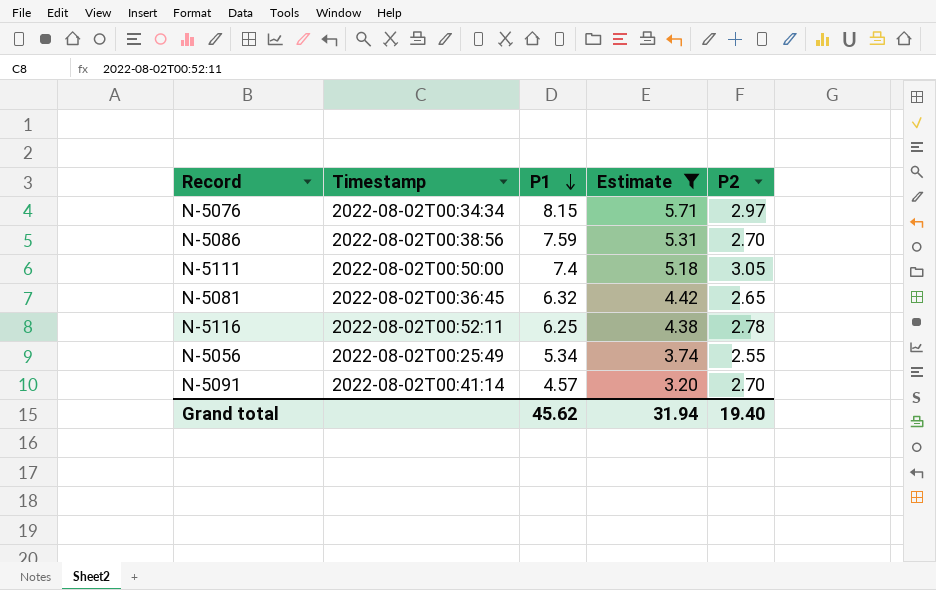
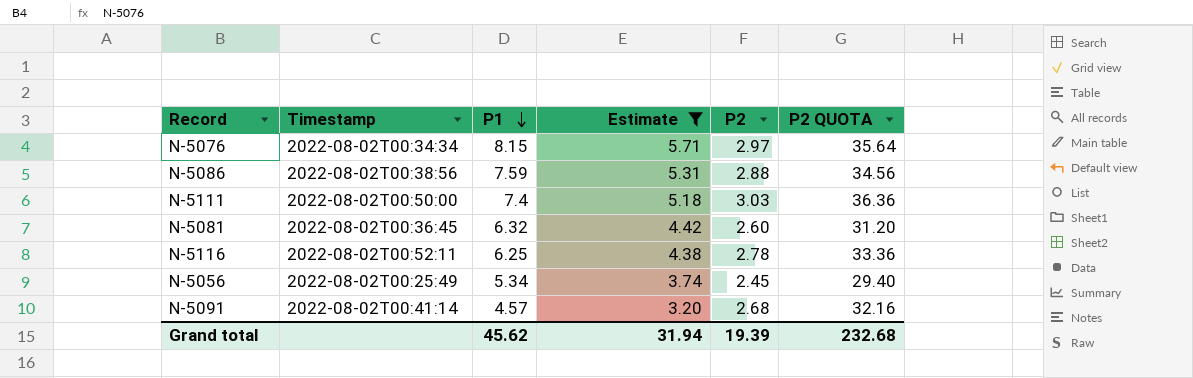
column P2 QUOTA | formula: none -> [P2] * 12
N-5086 | P2: 2.70 -> 2.88
N-5111 | P2: 3.05 -> 3.03
N-5081 | P2: 2.65 -> 2.60
N-5056 | P2: 2.55 -> 2.45
N-5091 | P2: 2.70 -> 2.68
Grand total | P2: 19.40 -> 19.39

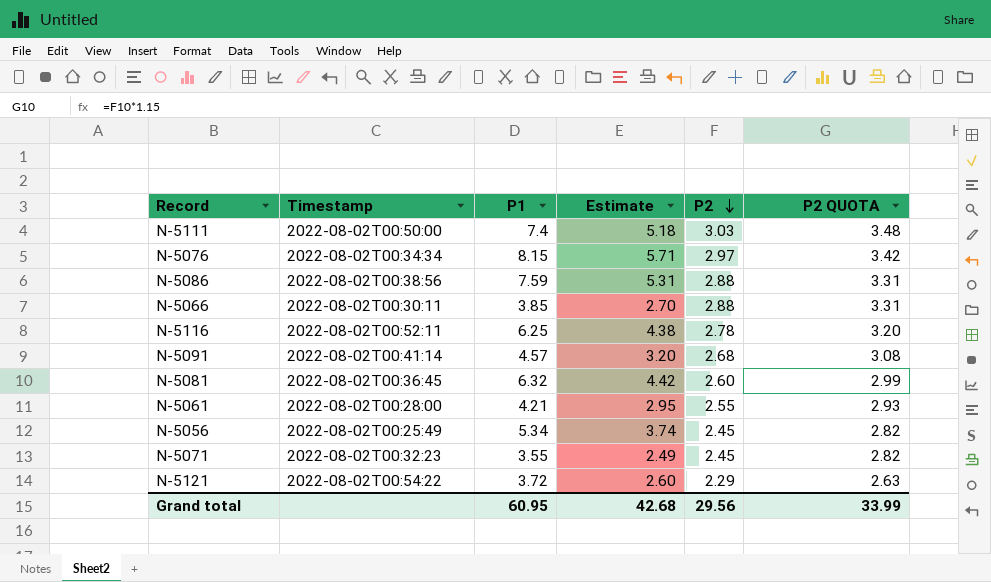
filter: Estimate >= 3.20 -> none
row order: P1 descending -> P2 descending
column P2 QUOTA | formula: [P2] * 12 -> [P2] * 1.15
Grand total | P1: 45.62 -> 60.95
Grand total | Estimate: 31.94 -> 42.68
Grand total | P2: 19.39 -> 29.56
Grand total | P2 QUOTA: 232.68 -> 33.99

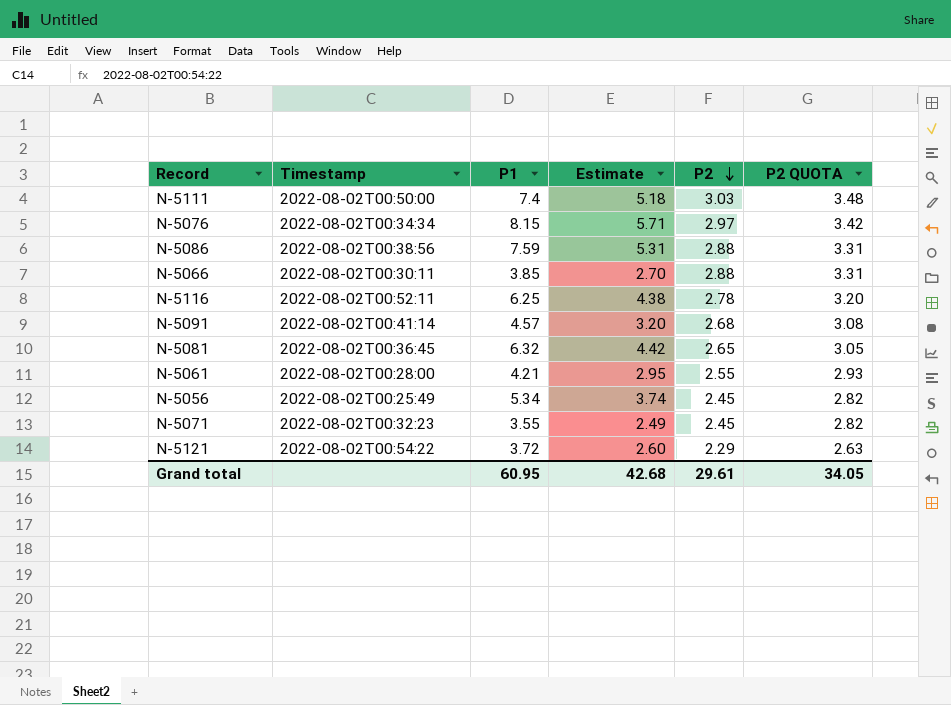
N-5081 | P2: 2.60 -> 2.65
N-5081 | P2 QUOTA: 2.99 -> 3.05
Grand total | P2: 29.56 -> 29.61
Grand total | P2 QUOTA: 33.99 -> 34.05

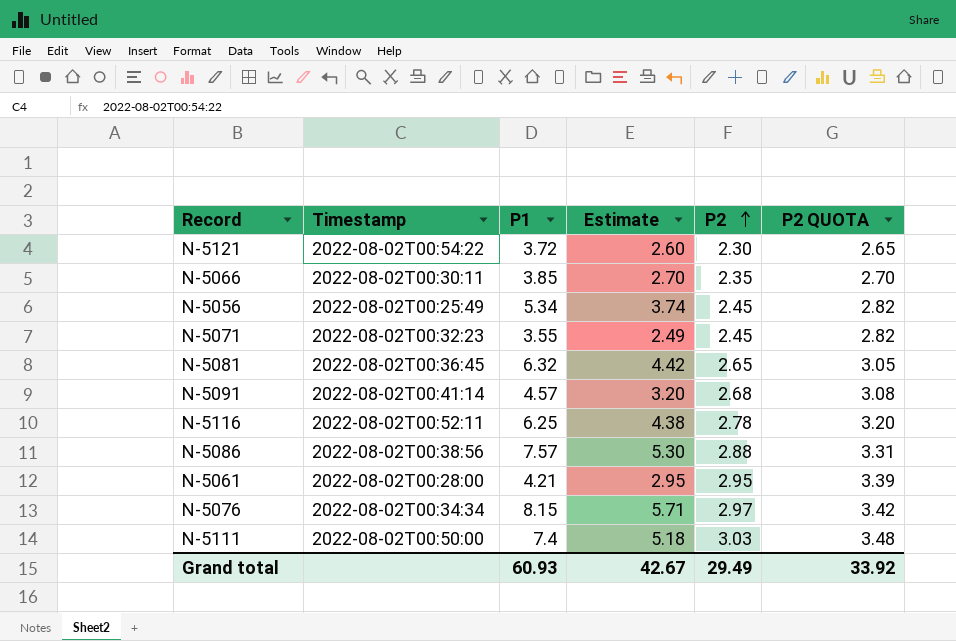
row order: P2 descending -> P2 ascending
N-5121 | P2: 2.29 -> 2.30
N-5121 | P2 QUOTA: 2.63 -> 2.65
N-5066 | P2: 2.88 -> 2.35
N-5066 | P2 QUOTA: 3.31 -> 2.70
N-5086 | P1: 7.59 -> 7.57
N-5086 | Estimate: 5.31 -> 5.30
N-5061 | P2: 2.55 -> 2.95
N-5061 | P2 QUOTA: 2.93 -> 3.39
Grand total | P1: 60.95 -> 60.93
Grand total | Estimate: 42.68 -> 42.67
Grand total | P2: 29.61 -> 29.49
Grand total | P2 QUOTA: 34.05 -> 33.92

